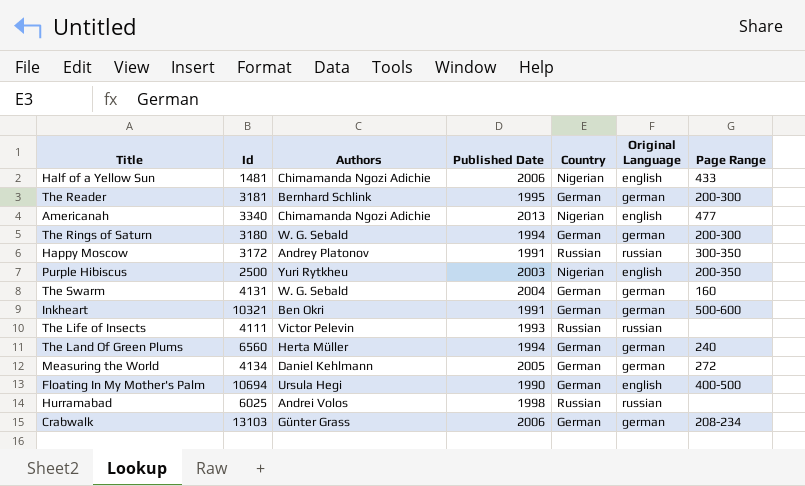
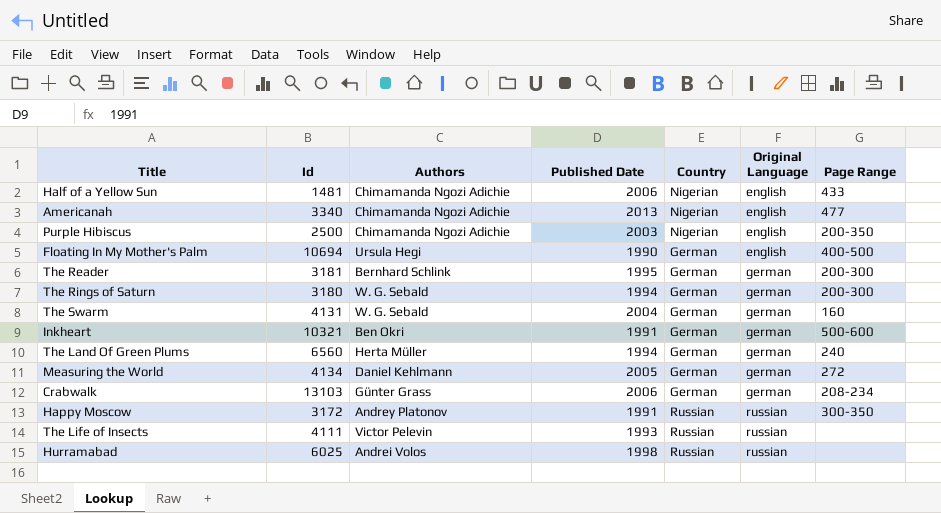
row order: none -> Original Language ascending
Purple Hibiscus | Authors: Yuri Rytkheu -> Chimamanda Ngozi Adichie

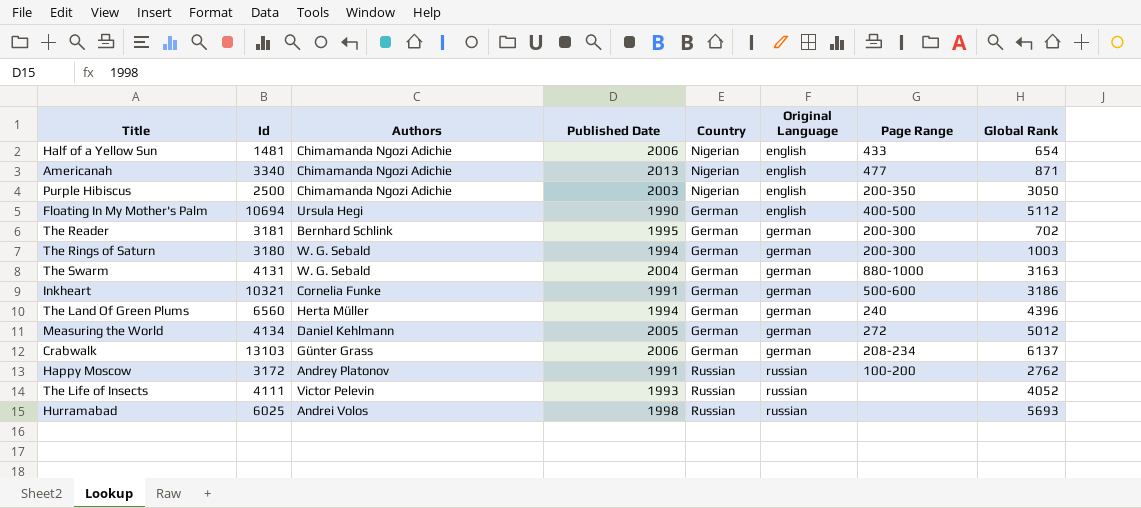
column Global Rank | position: none -> 8
The Swarm | Page Range: 160 -> 880-1000
Inkheart | Authors: Ben Okri -> Cornelia Funke
Happy Moscow | Page Range: 300-350 -> 100-200

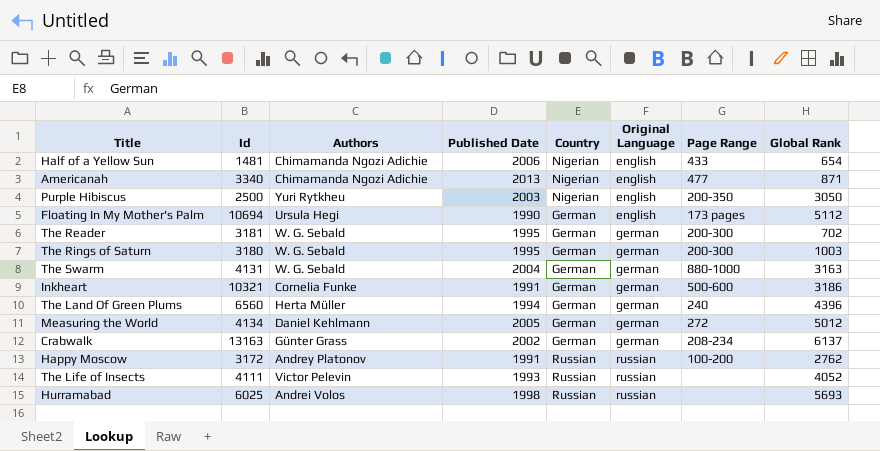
Purple Hibiscus | Authors: Chimamanda Ngozi Adichie -> Yuri Rytkheu
Floating In My Mother's Palm | Page Range: 400-500 -> 173 pages
The Reader | Authors: Bernhard Schlink -> W. G. Sebald
The Rings of Saturn | Published Date: 1994 -> 1995
Crabwalk | Id: 13103 -> 13163
Crabwalk | Published Date: 2006 -> 2002

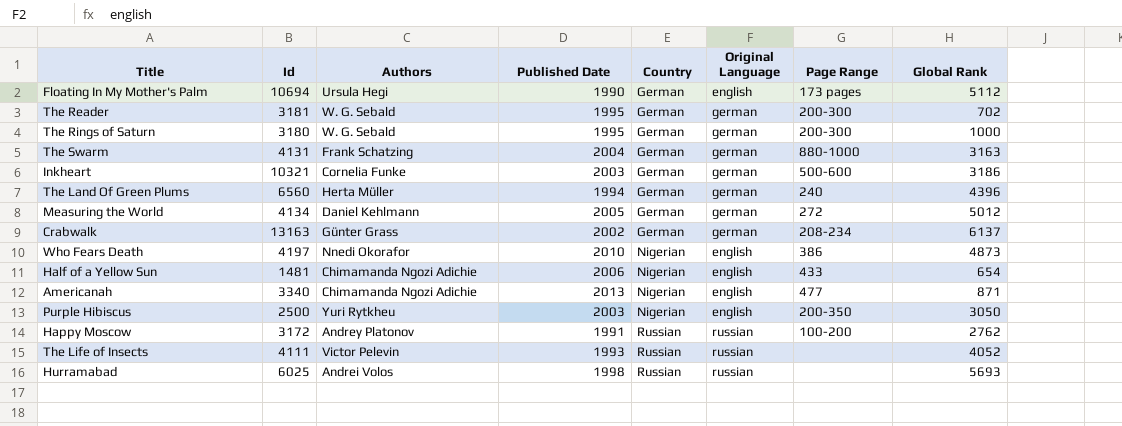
row order: Original Language ascending -> Country ascending
The Rings of Saturn | Global Rank: 1003 -> 1000
The Swarm | Authors: W. G. Sebald -> Frank Schatzing
Inkheart | Published Date: 1991 -> 2003
row Who Fears Death: none -> 4197 | Nnedi Okorafor | 2010 | Nigerian | english | 386 | 4873

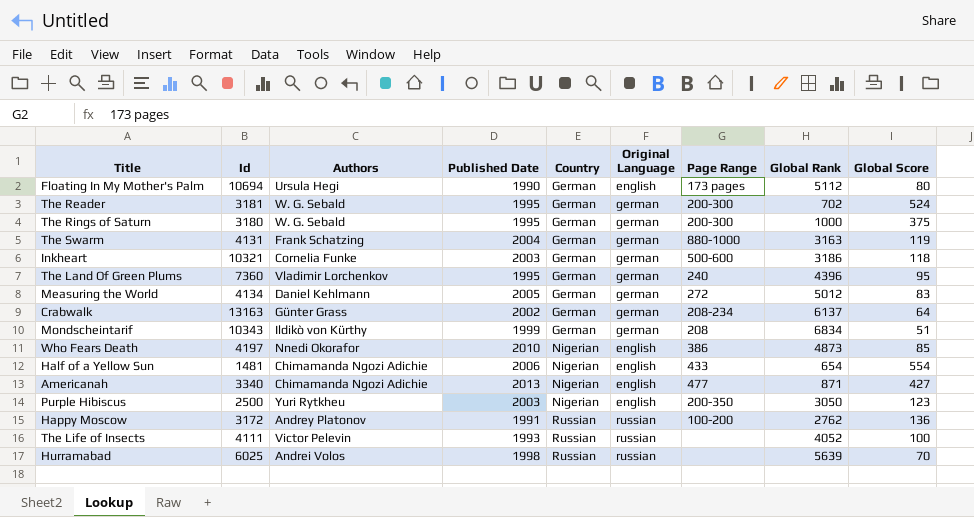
column Global Score | position: none -> 9
The Land Of Green Plums | Id: 6560 -> 7360
The Land Of Green Plums | Authors: Herta Müller -> Vladimir Lorchenkov
The Land Of Green Plums | Published Date: 1994 -> 1995
row Mondscheintarif: none -> 10343 | Ildikò von Kürthy | 1999 | German | german | 208 | 6834 | 51
Hurramabad | Global Rank: 5693 -> 5639

